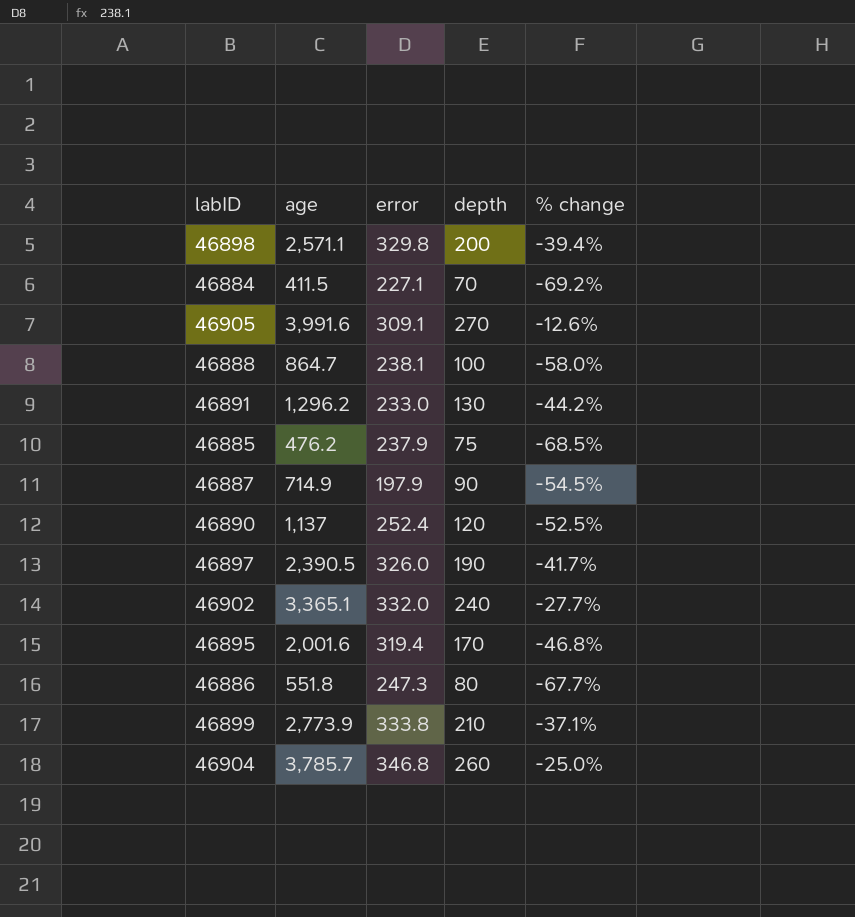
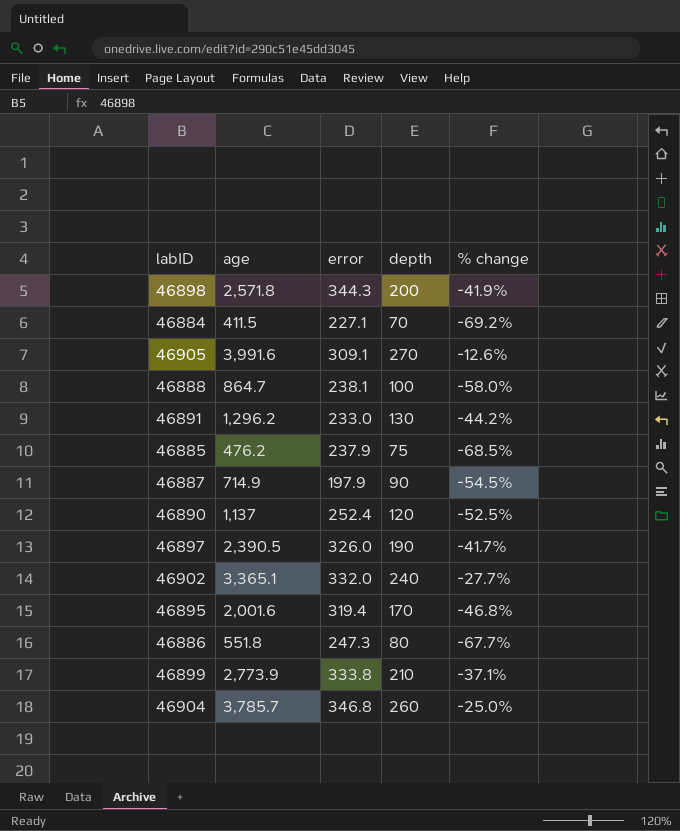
46898 | age: 2,571.1 -> 2,571.8
46898 | error: 329.8 -> 344.3
46898 | % change: -39.4% -> -41.9%

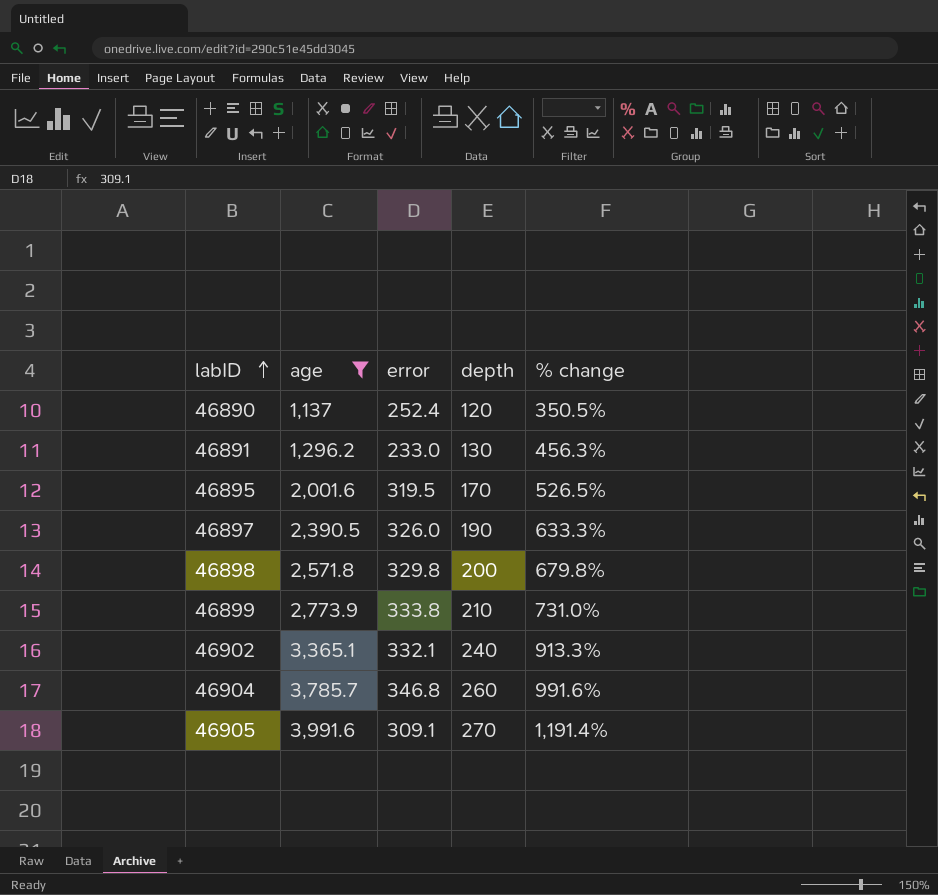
filter: none -> age >= 1,137
row order: none -> labID ascending
column % change | formula: ([depth] - [error]) / [error] -> ([age] - [error]) / [error]
46895 | error: 319.4 -> 319.5
46898 | error: 344.3 -> 329.8
46902 | error: 332.0 -> 332.1

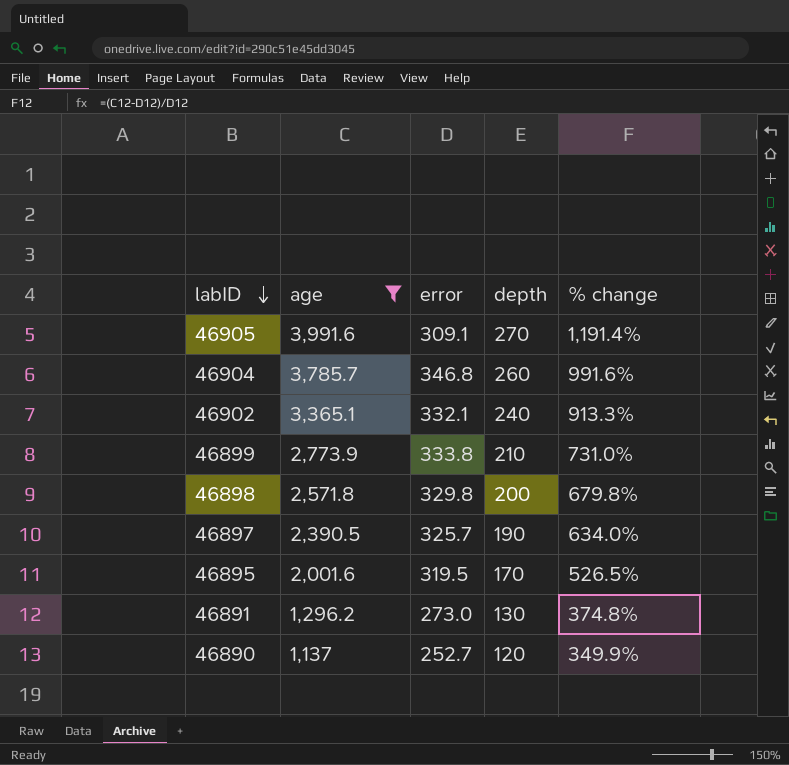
row order: labID ascending -> labID descending
46897 | error: 326.0 -> 325.7
46897 | % change: 633.3% -> 634.0%
46891 | error: 233.0 -> 273.0
46891 | % change: 456.3% -> 374.8%
46890 | error: 252.4 -> 252.7
46890 | % change: 350.5% -> 349.9%

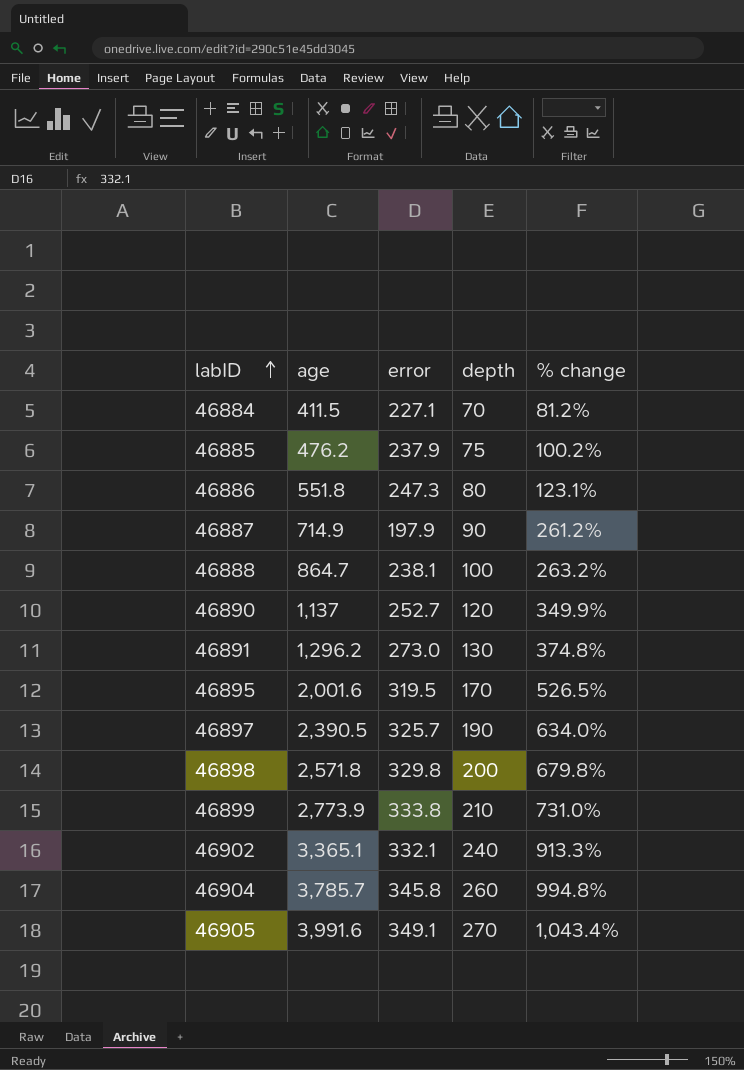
filter: age >= 1,137 -> none
row order: labID descending -> labID ascending
46904 | error: 346.8 -> 345.8
46904 | % change: 991.6% -> 994.8%
46905 | error: 309.1 -> 349.1
46905 | % change: 1,191.4% -> 1,043.4%

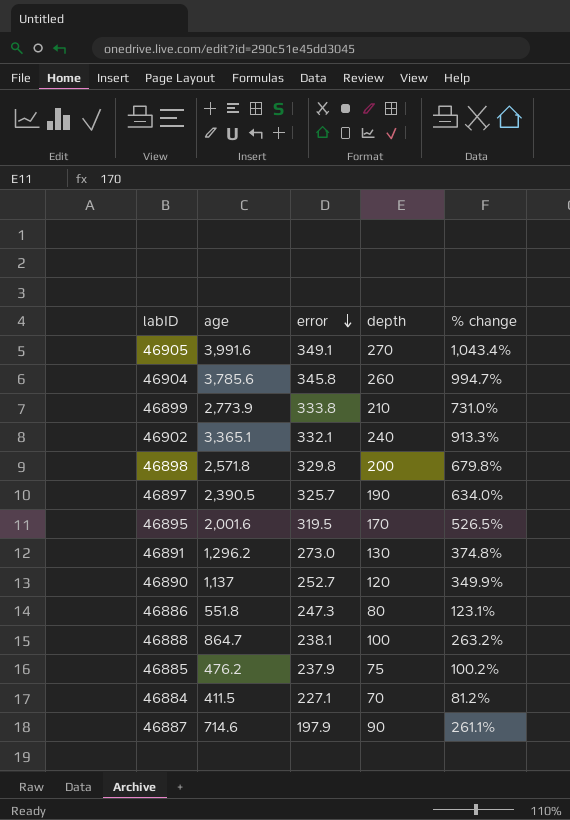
row order: labID ascending -> error descending
46904 | age: 3,785.7 -> 3,785.6
46904 | % change: 994.8% -> 994.7%
46887 | age: 714.9 -> 714.6
46887 | % change: 261.2% -> 261.1%

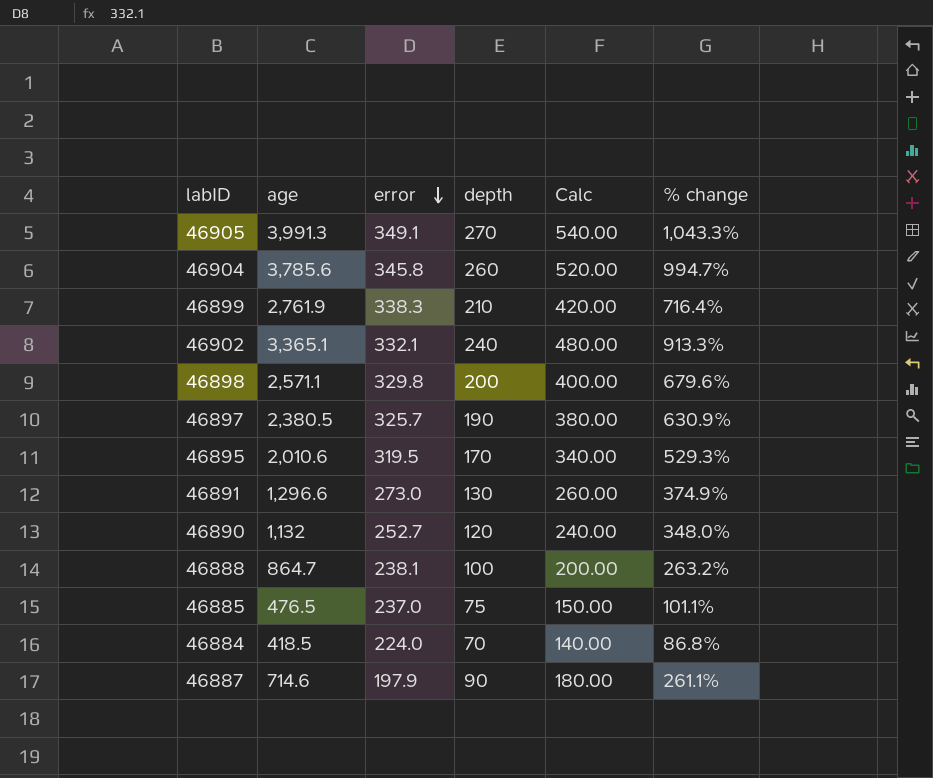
column Calc | formula: none -> [depth] * 2
row 46886: 551.8 | 247.3 | 80 | 123.1% -> none
46905 | age: 3,991.6 -> 3,991.3
46905 | % change: 1,043.4% -> 1,043.3%
46899 | age: 2,773.9 -> 2,761.9
46899 | error: 333.8 -> 338.3
46899 | % change: 731.0% -> 716.4%
46898 | age: 2,571.8 -> 2,571.1
46898 | % change: 679.8% -> 679.6%
46897 | age: 2,390.5 -> 2,380.5
46897 | % change: 634.0% -> 630.9%
46895 | age: 2,001.6 -> 2,010.6
46895 | % change: 526.5% -> 529.3%
46891 | age: 1,296.2 -> 1,296.6
46891 | % change: 374.8% -> 374.9%
46890 | age: 1,137 -> 1,132
46890 | % change: 349.9% -> 348.0%
46885 | age: 476.2 -> 476.5
46885 | error: 237.9 -> 237.0
46885 | % change: 100.2% -> 101.1%
46884 | age: 411.5 -> 418.5
46884 | error: 227.1 -> 224.0
46884 | % change: 81.2% -> 86.8%

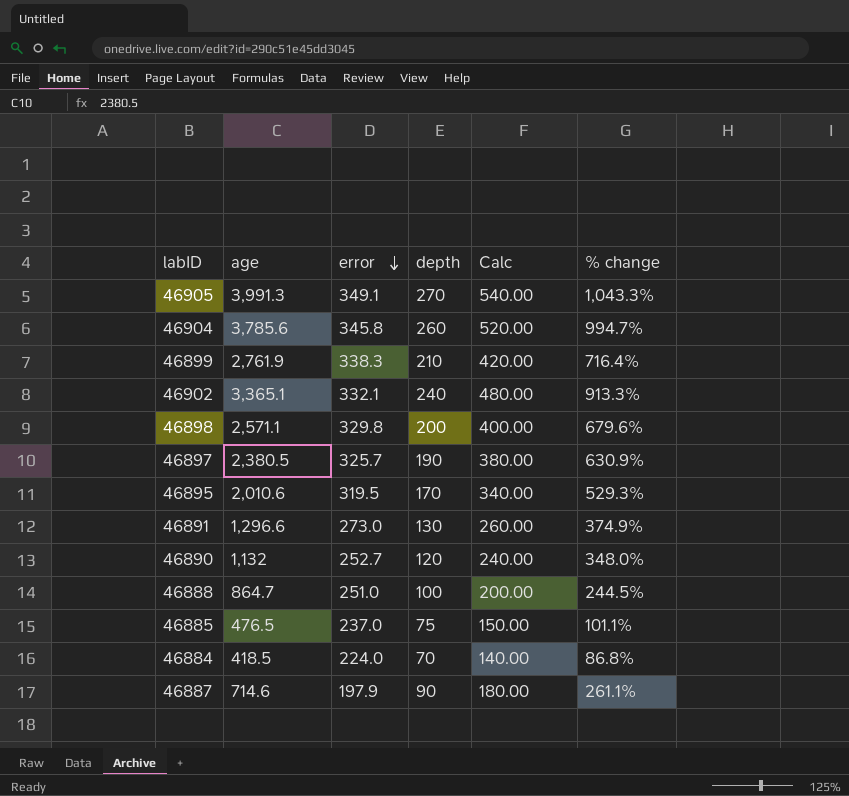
46888 | error: 238.1 -> 251.0
46888 | % change: 263.2% -> 244.5%

